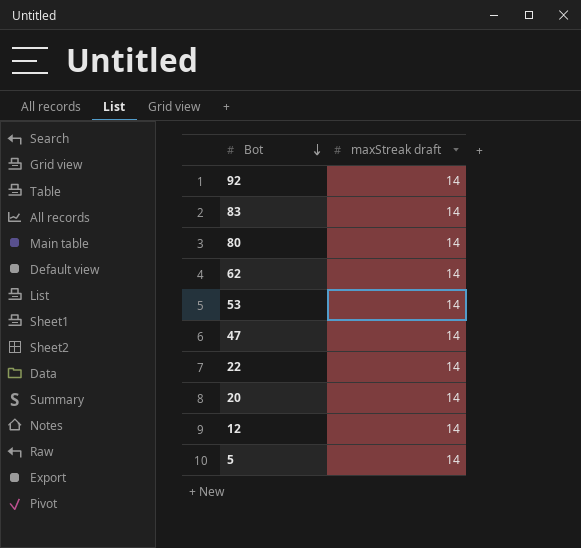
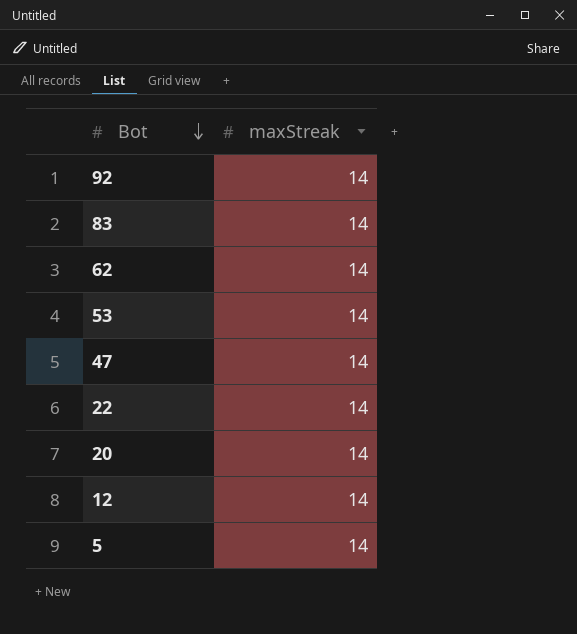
column name: maxStreak draft -> maxStreak
row 80: 14 -> none

